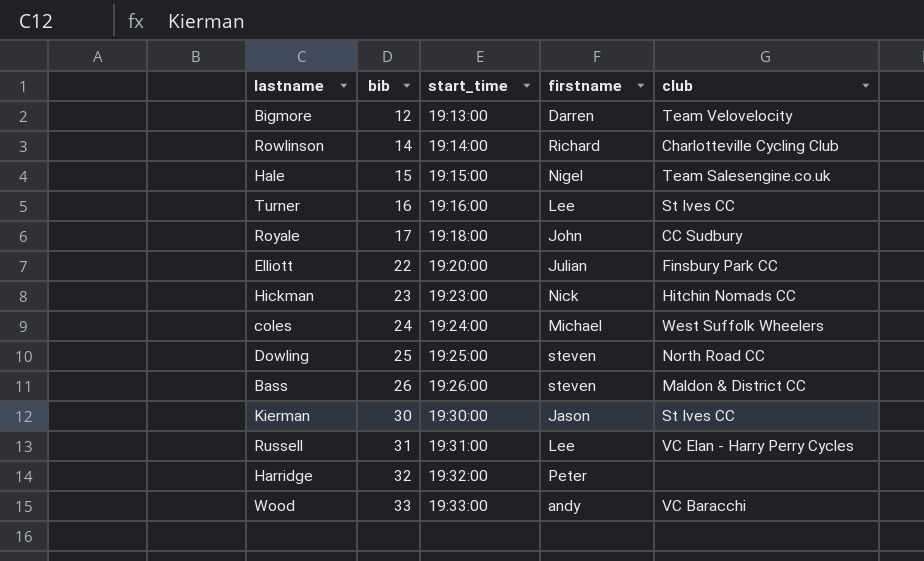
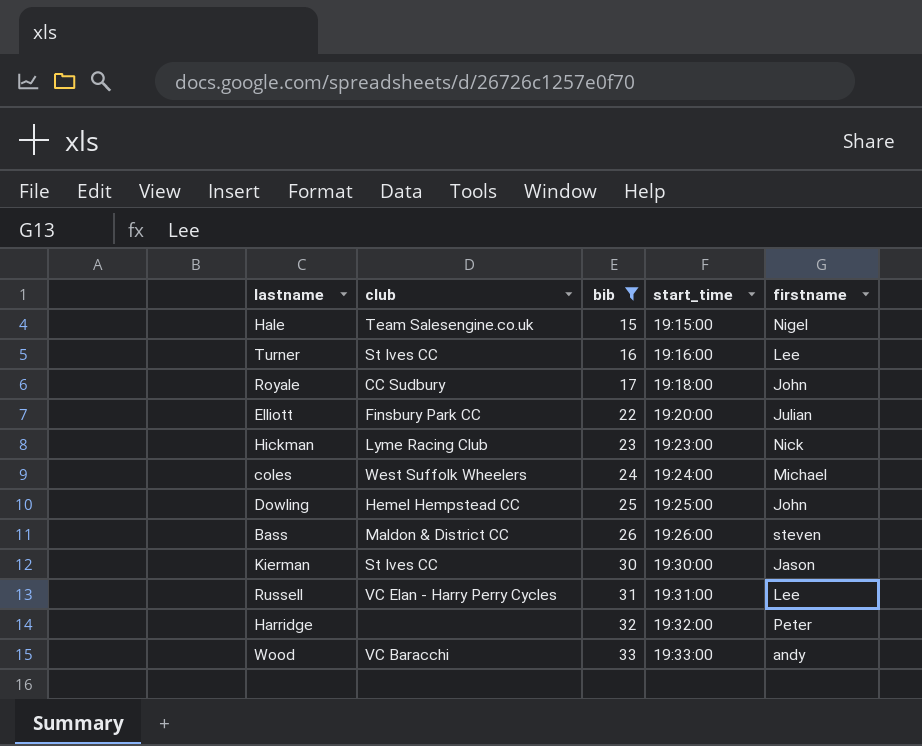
filter: none -> bib >= 15
column club | position: 5 -> 2
Hickman | club: Hitchin Nomads CC -> Lyme Racing Club
Dowling | club: North Road CC -> Hemel Hempstead CC
Dowling | firstname: steven -> John

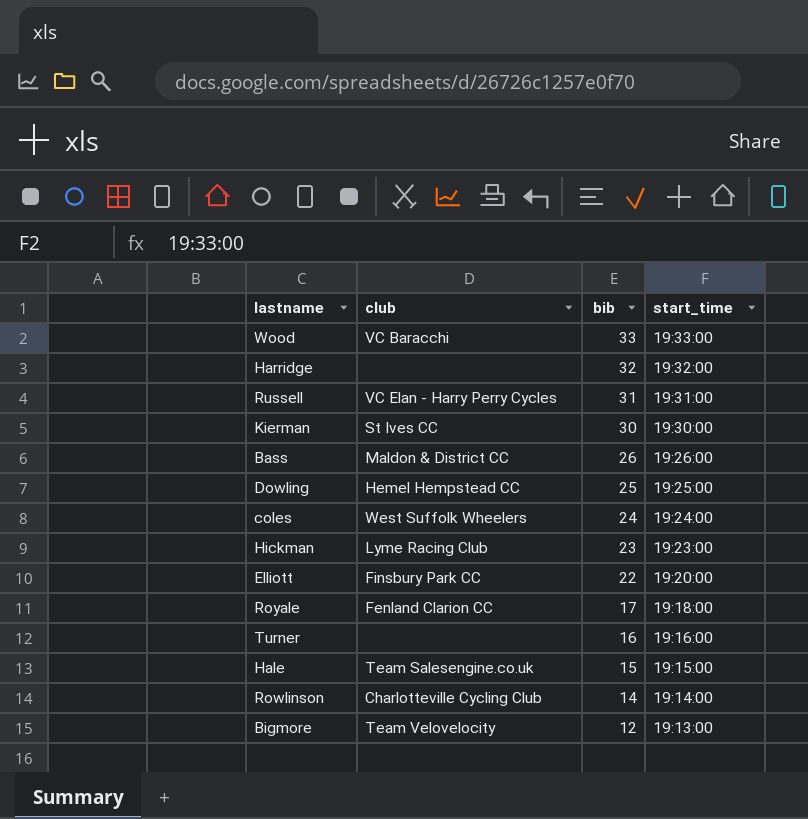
filter: bib >= 15 -> none
row order: bib ascending -> bib descending
column firstname | position: 5 -> none
Royale | club: CC Sudbury -> Fenland Clarion CC
Turner | club: St Ives CC -> none

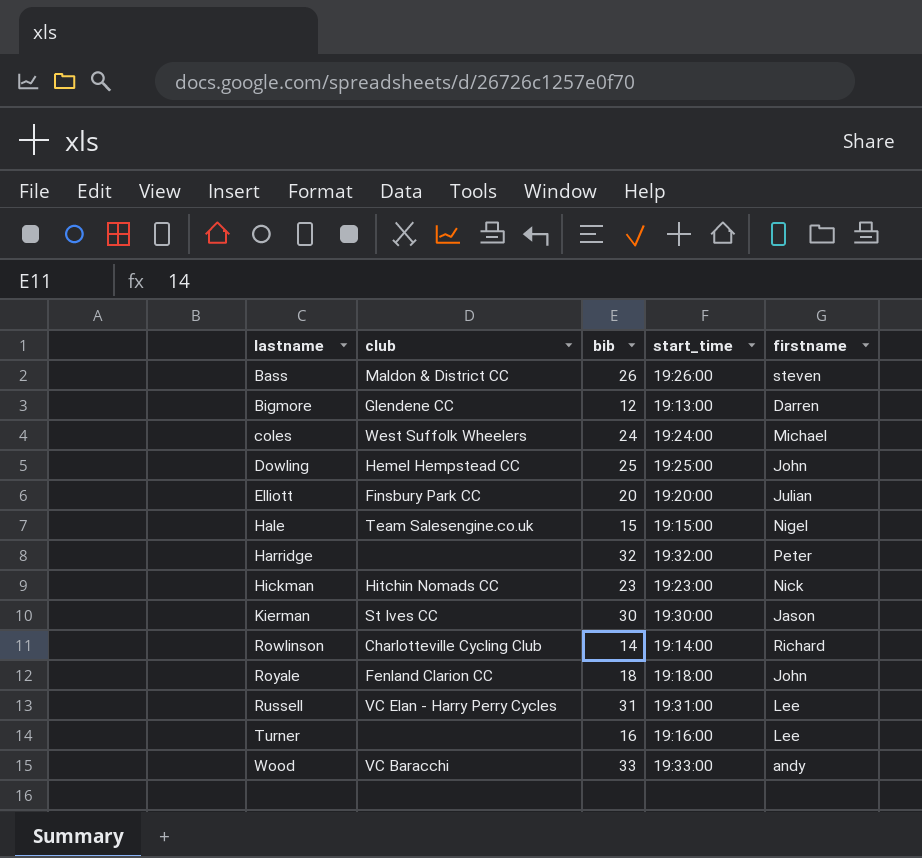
row order: bib descending -> lastname ascending
column firstname | position: none -> 5
Bigmore | club: Team Velovelocity -> Glendene CC
Elliott | bib: 22 -> 20
Hickman | club: Lyme Racing Club -> Hitchin Nomads CC
Royale | bib: 17 -> 18

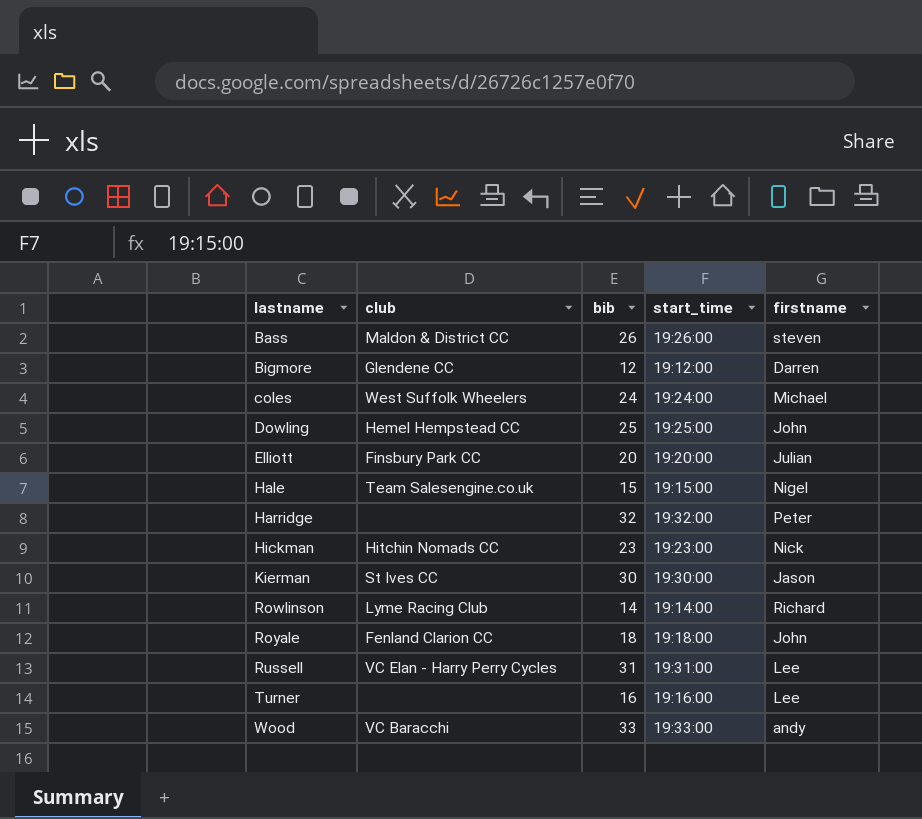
Bigmore | start_time: 19:13:00 -> 19:12:00
Rowlinson | club: Charlotteville Cycling Club -> Lyme Racing Club

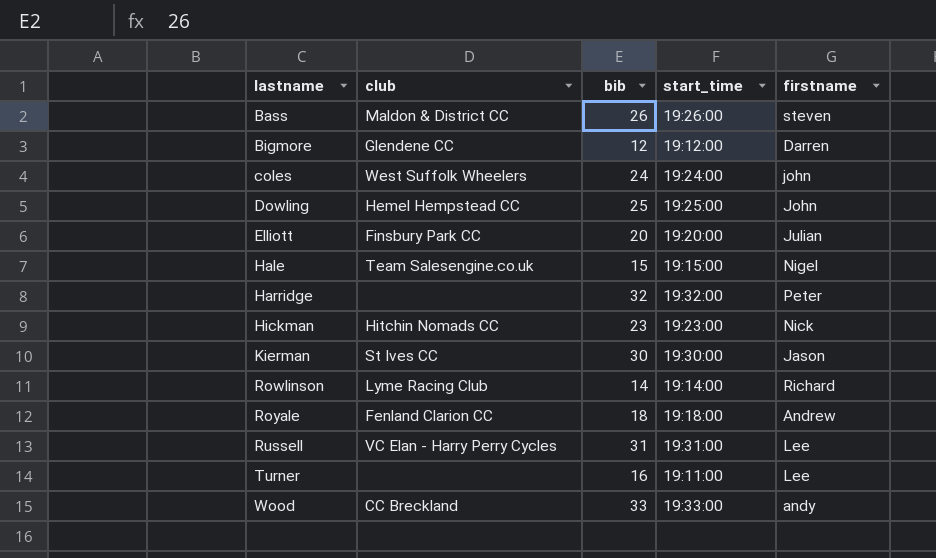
coles | firstname: Michael -> john
Royale | firstname: John -> Andrew
Turner | start_time: 19:16:00 -> 19:11:00
Wood | club: VC Baracchi -> CC Breckland

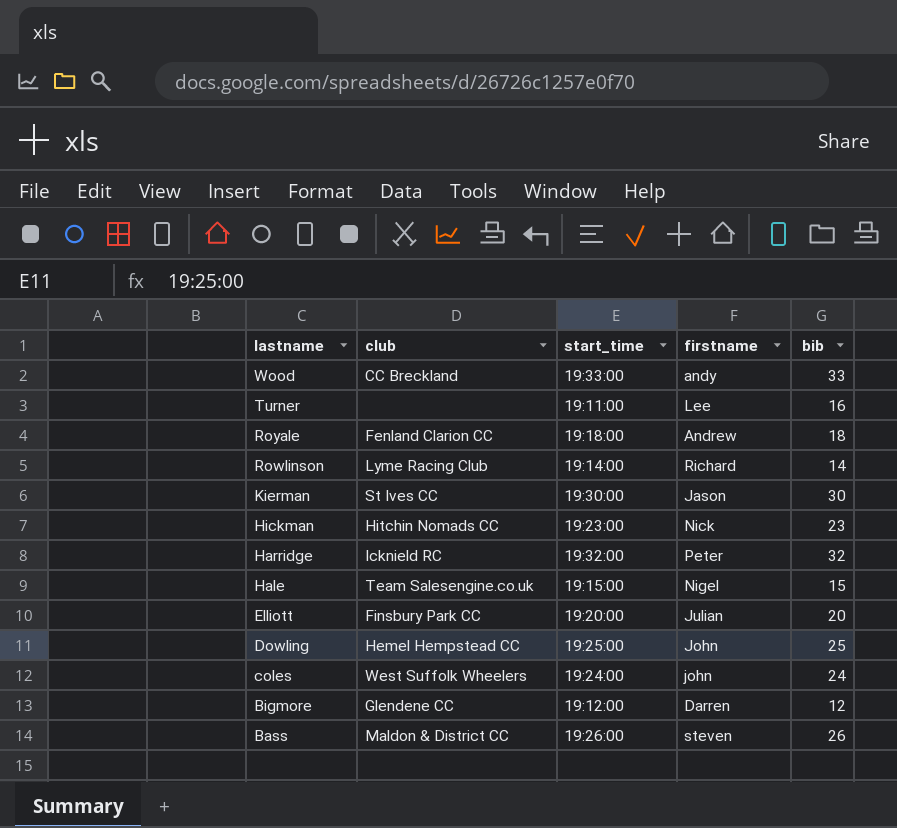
row order: lastname ascending -> lastname descending
column bib | position: 3 -> 5
row Russell: VC Elan - Harry Perry Cycles | 31 | 19:31:00 | Lee -> none
Harridge | club: none -> Icknield RC

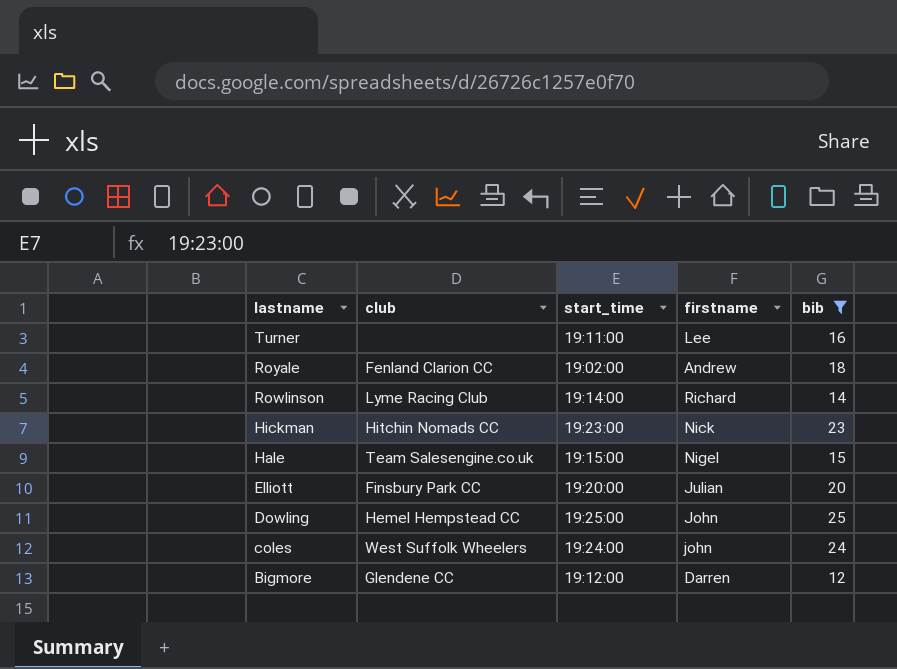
filter: none -> bib <= 25
Royale | start_time: 19:18:00 -> 19:02:00

